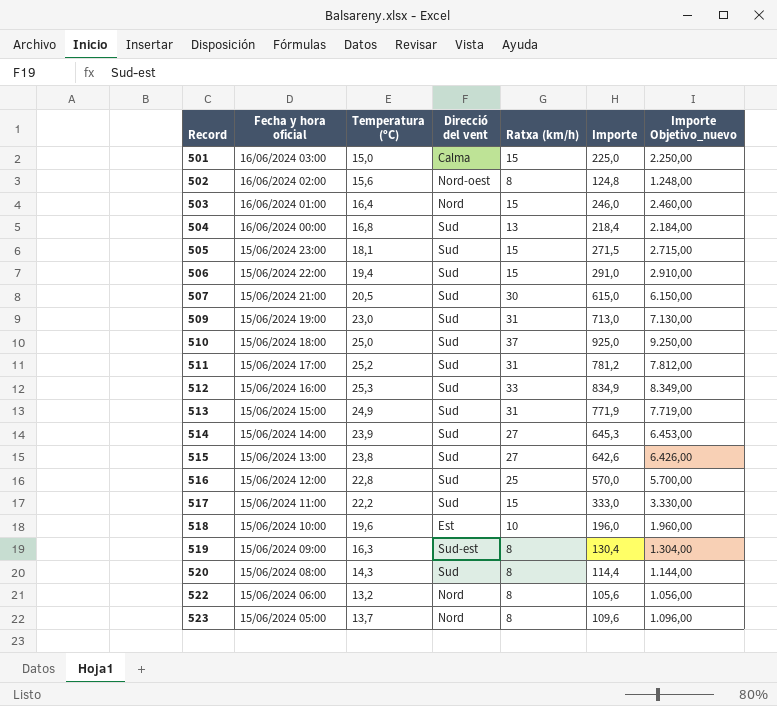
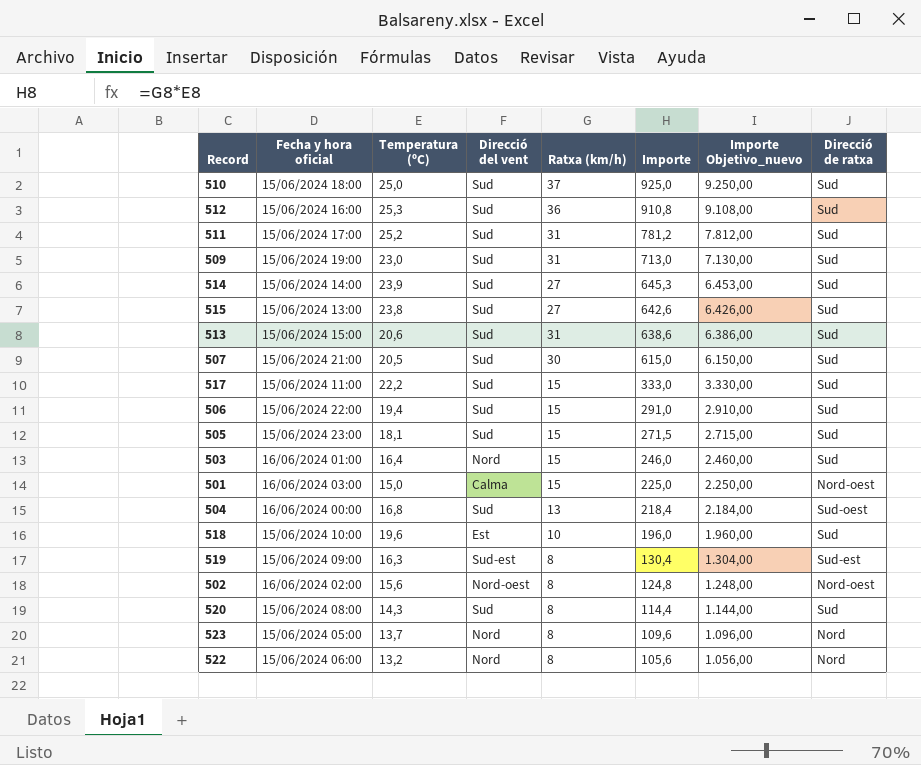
row order: Record ascending -> Importe descending
column Direcció de ratxa | position: none -> 8
row 516: 15/06/2024 12:00 | 22,8 | Sud | 25 | 570,0 | 5.700,00 -> none
512 | Ratxa (km/h): 33 -> 36
512 | Importe: 834,9 -> 910,8
512 | Importe Objetivo_nuevo: 8.349,00 -> 9.108,00
513 | Temperatura (ºC): 24,9 -> 20,6
513 | Importe: 771,9 -> 638,6
513 | Importe Objetivo_nuevo: 7.719,00 -> 6.386,00

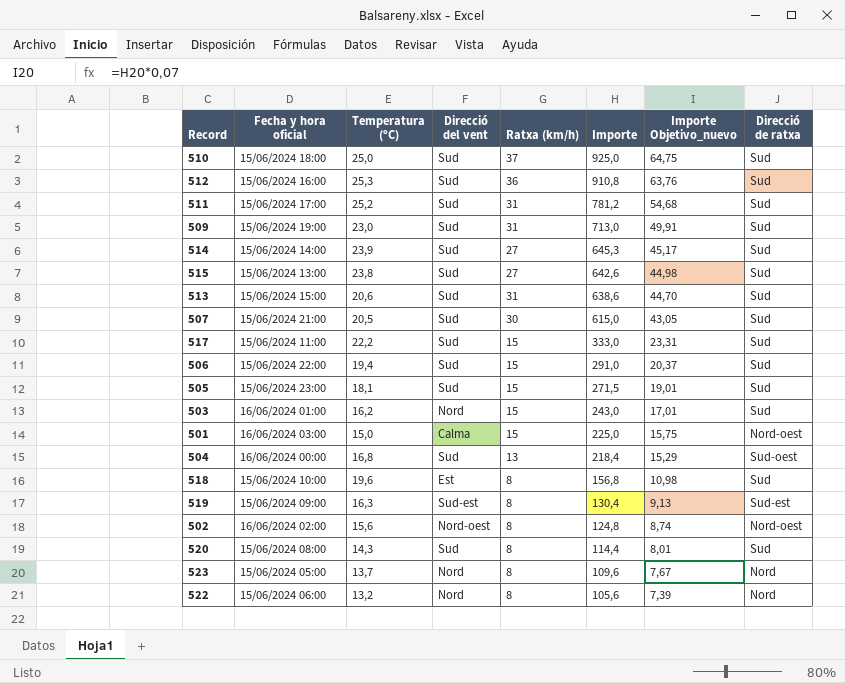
column Importe Objetivo_nuevo | formula: [Importe] * 10 -> [Importe] * 0,07
503 | Temperatura (ºC): 16,4 -> 16,2
503 | Importe: 246,0 -> 243,0
518 | Ratxa (km/h): 10 -> 8
518 | Importe: 196,0 -> 156,8

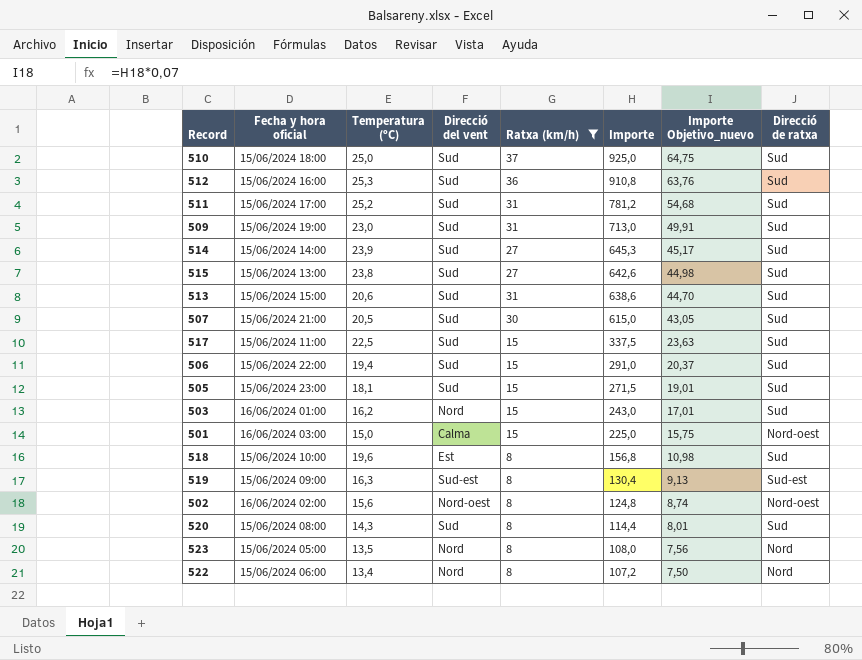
filter: none -> Ratxa (km/h) != 13
517 | Temperatura (ºC): 22,2 -> 22,5
517 | Importe: 333,0 -> 337,5
517 | Importe Objetivo_nuevo: 23,31 -> 23,63
523 | Temperatura (ºC): 13,7 -> 13,5
523 | Importe: 109,6 -> 108,0
523 | Importe Objetivo_nuevo: 7,67 -> 7,56
522 | Temperatura (ºC): 13,2 -> 13,4
522 | Importe: 105,6 -> 107,2
522 | Importe Objetivo_nuevo: 7,39 -> 7,50

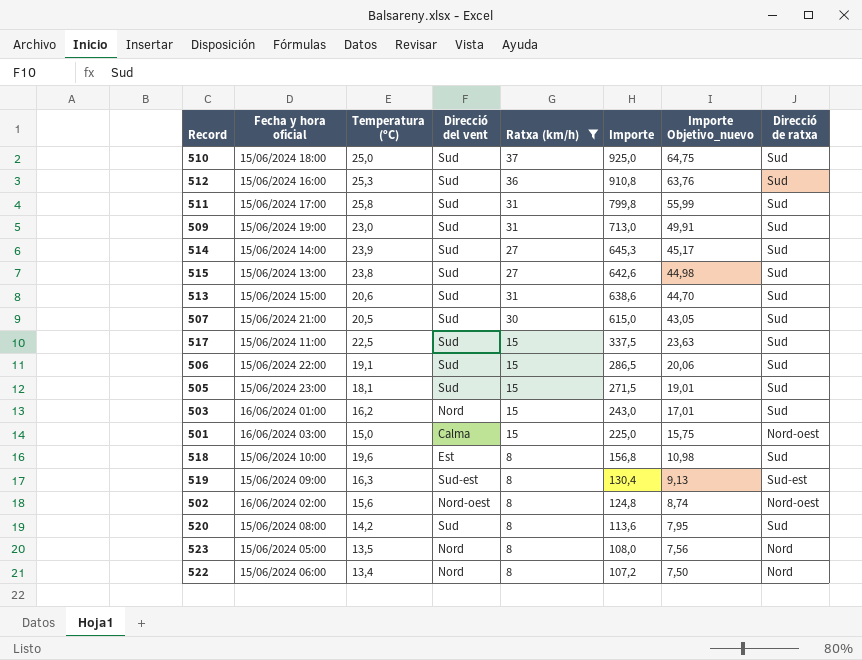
511 | Temperatura (ºC): 25,2 -> 25,8
511 | Importe: 781,2 -> 799,8
511 | Importe Objetivo_nuevo: 54,68 -> 55,99
506 | Temperatura (ºC): 19,4 -> 19,1
506 | Importe: 291,0 -> 286,5
506 | Importe Objetivo_nuevo: 20,37 -> 20,06
520 | Temperatura (ºC): 14,3 -> 14,2
520 | Importe: 114,4 -> 113,6
520 | Importe Objetivo_nuevo: 8,01 -> 7,95

